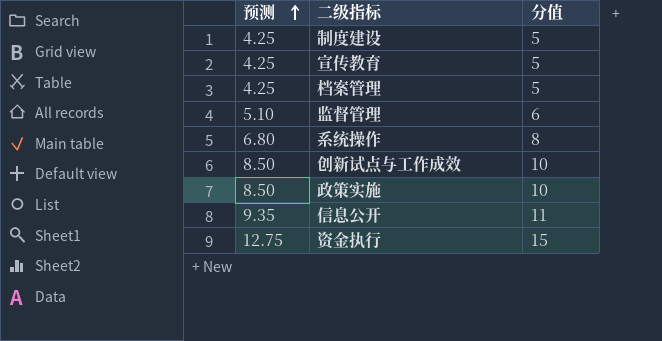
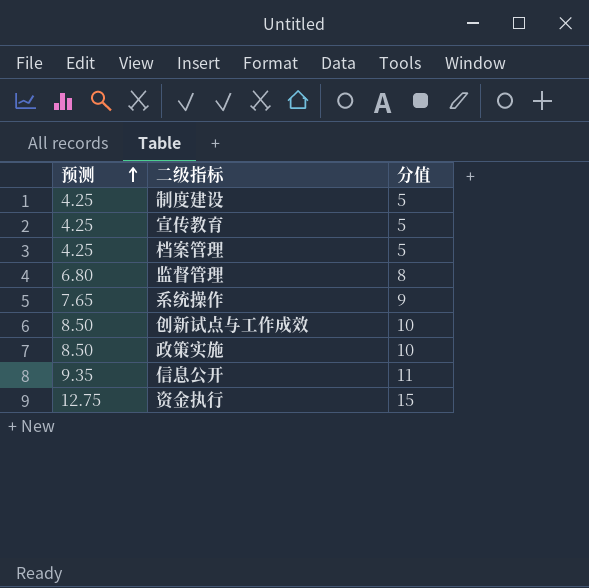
监督管理 | 预测: 5.10 -> 6.80
监督管理 | 分值: 6 -> 8
系统操作 | 预测: 6.80 -> 7.65
系统操作 | 分值: 8 -> 9

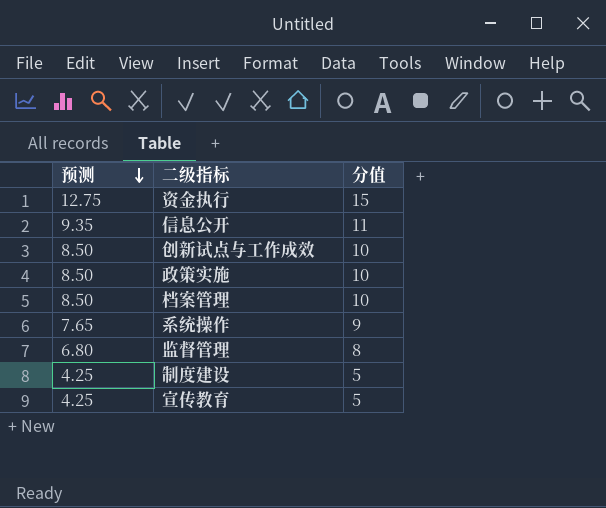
row order: 预测 ascending -> 预测 descending
档案管理 | 预测: 4.25 -> 8.50
档案管理 | 分值: 5 -> 10

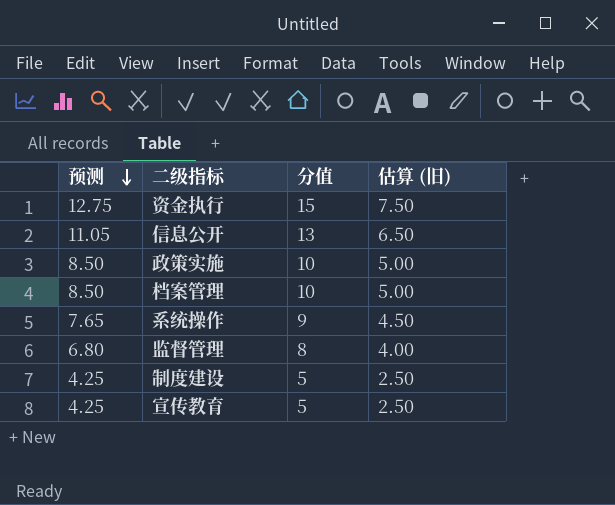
column 估算 (旧) | formula: none -> [分值] * 0.5
row 创新试点与工作成效: 8.50 | 10 -> none
信息公开 | 预测: 9.35 -> 11.05
信息公开 | 分值: 11 -> 13

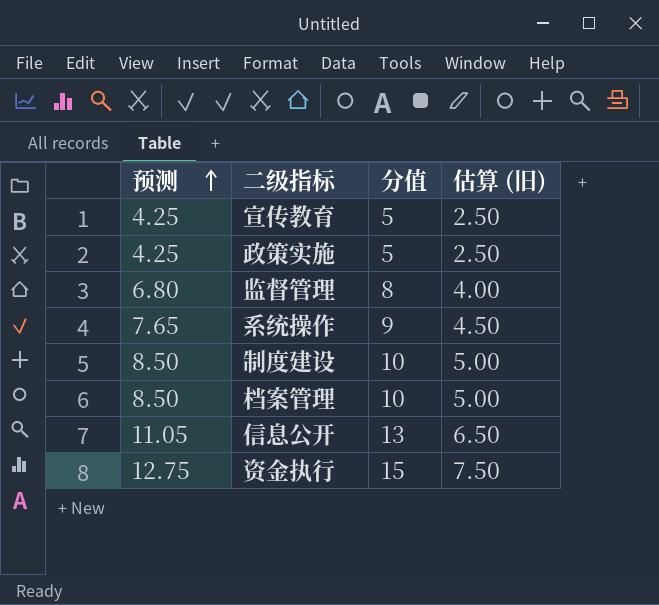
row order: 预测 descending -> 预测 ascending
政策实施 | 预测: 8.50 -> 4.25
政策实施 | 分值: 10 -> 5
政策实施 | 估算 (旧): 5.00 -> 2.50
制度建设 | 预测: 4.25 -> 8.50
制度建设 | 分值: 5 -> 10
制度建设 | 估算 (旧): 2.50 -> 5.00

